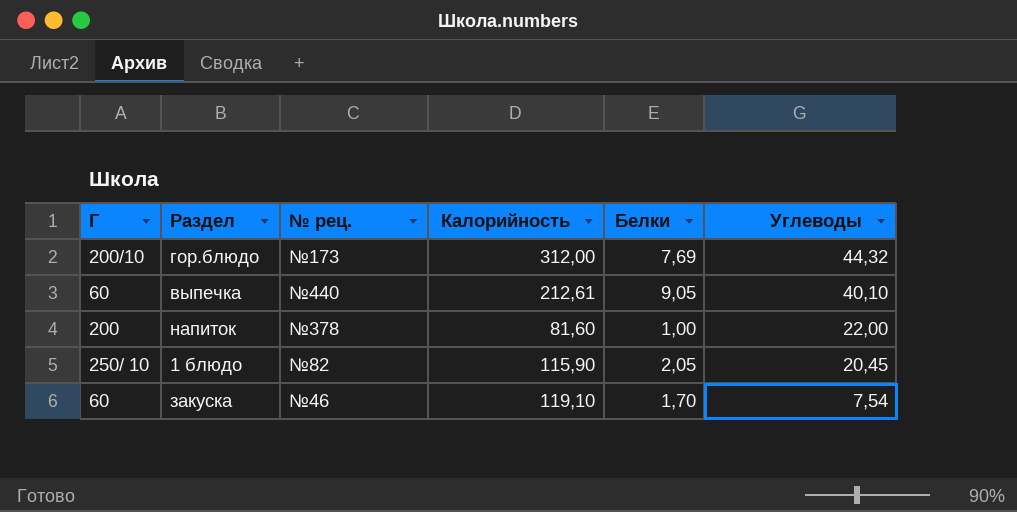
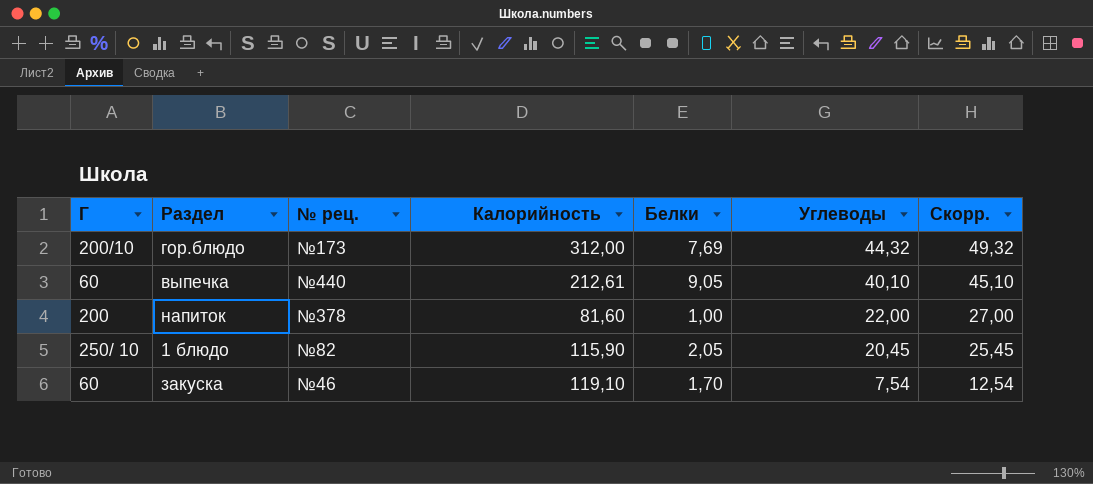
column Скорр. | formula: none -> [Углеводы] + 5

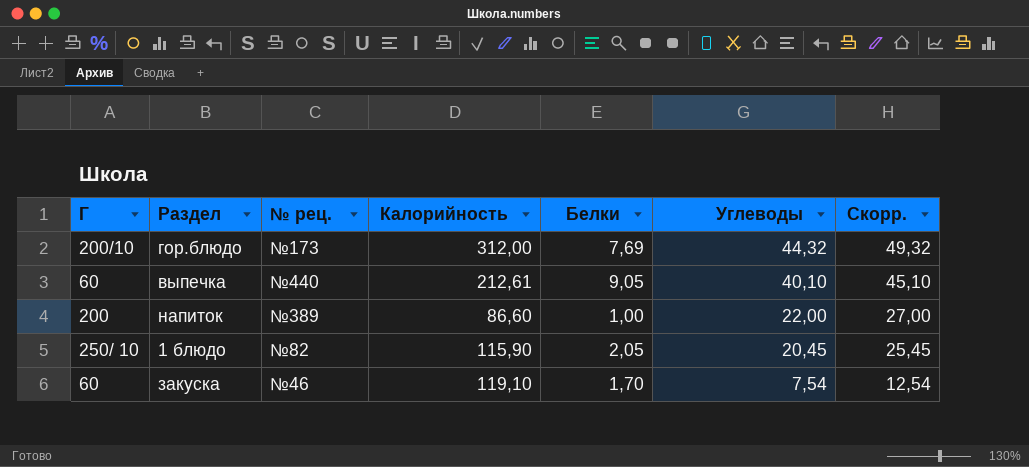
напиток | № рец.: №378 -> №389
напиток | Калорийность: 81,60 -> 86,60

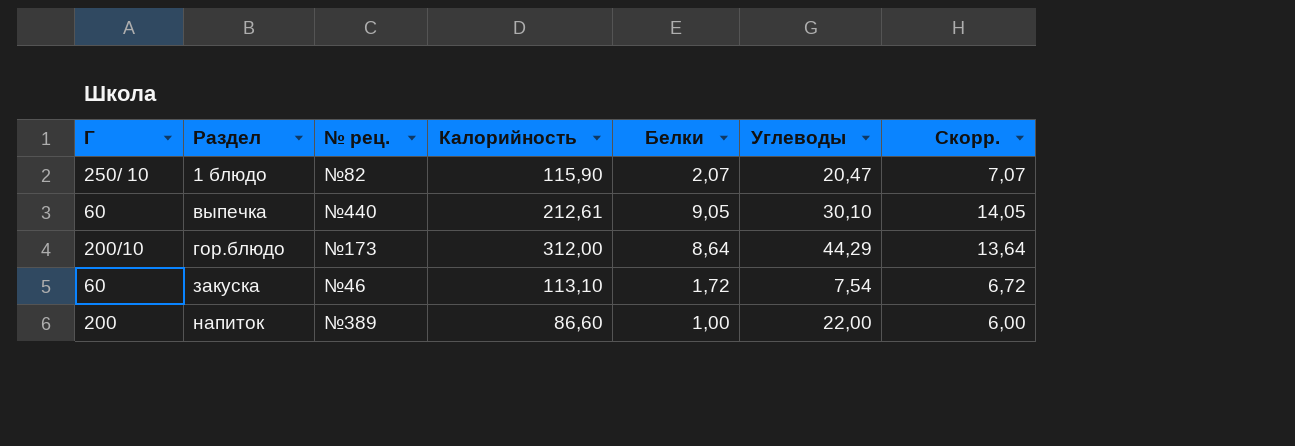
row order: Углеводы descending -> Раздел ascending
column Скорр. | formula: [Углеводы] + 5 -> [Белки] + 5
1 блюдо | Белки: 2,05 -> 2,07
1 блюдо | Углеводы: 20,45 -> 20,47
выпечка | Углеводы: 40,10 -> 30,10
гор.блюдо | Белки: 7,69 -> 8,64
гор.блюдо | Углеводы: 44,32 -> 44,29
закуска | Калорийность: 119,10 -> 113,10
закуска | Белки: 1,70 -> 1,72

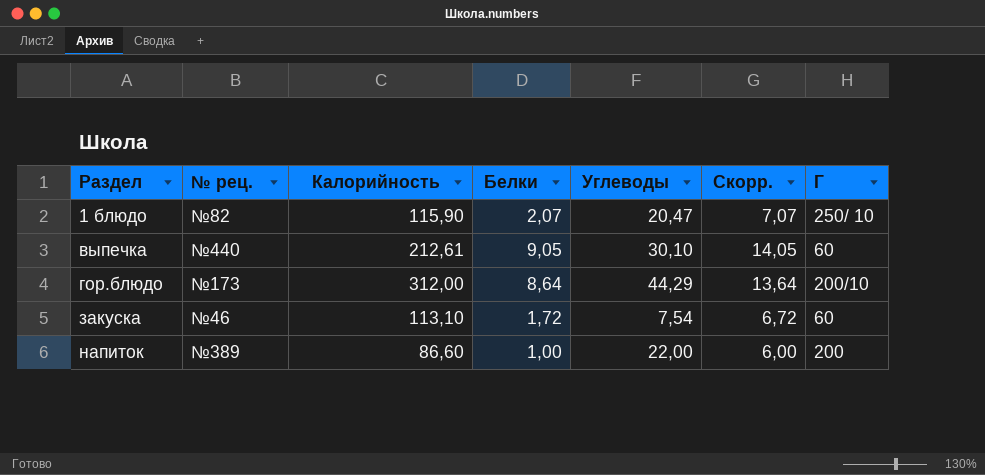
column Г | position: 1 -> 7

